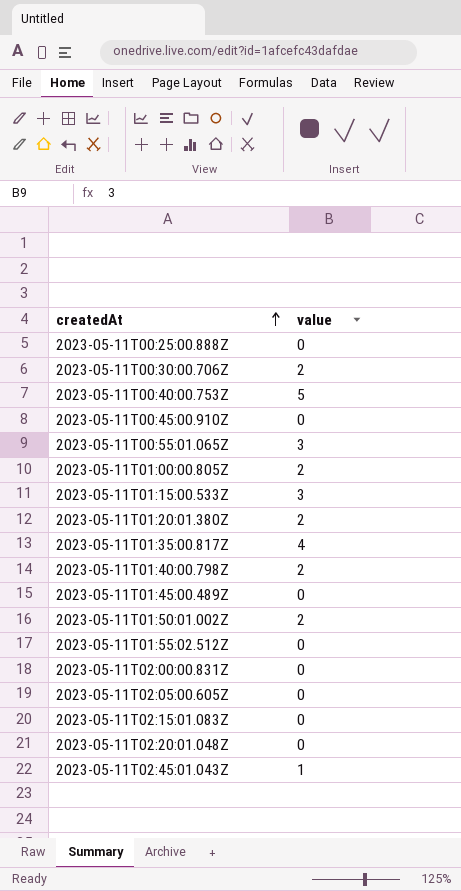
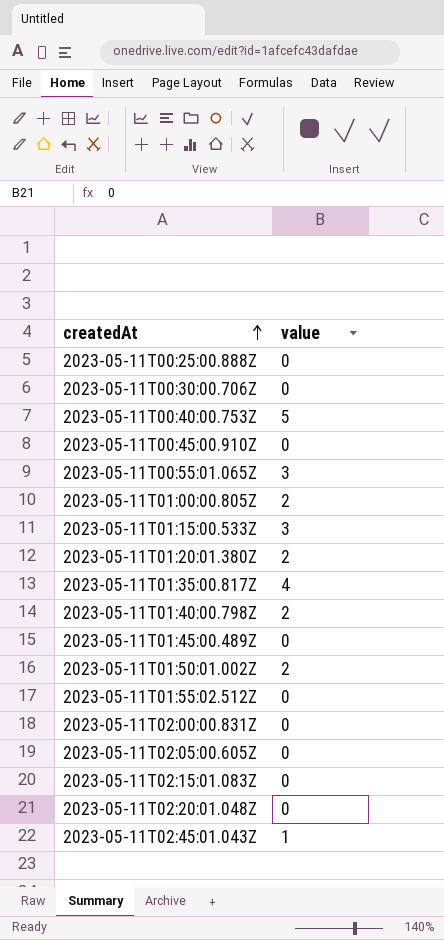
2023-05-11T00:30:00.706Z | value: 2 -> 0

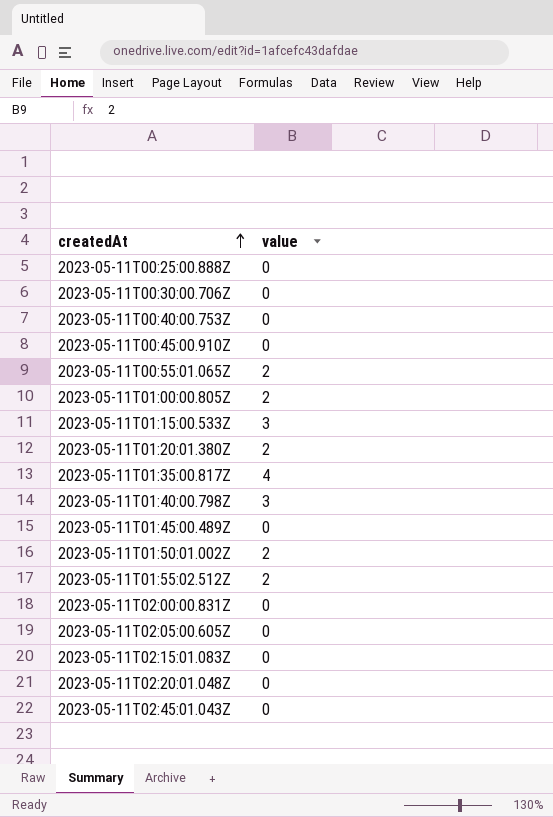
2023-05-11T00:40:00.753Z | value: 5 -> 0
2023-05-11T00:55:01.065Z | value: 3 -> 2
2023-05-11T01:40:00.798Z | value: 2 -> 3
2023-05-11T01:55:02.512Z | value: 0 -> 2
2023-05-11T02:45:01.043Z | value: 1 -> 0

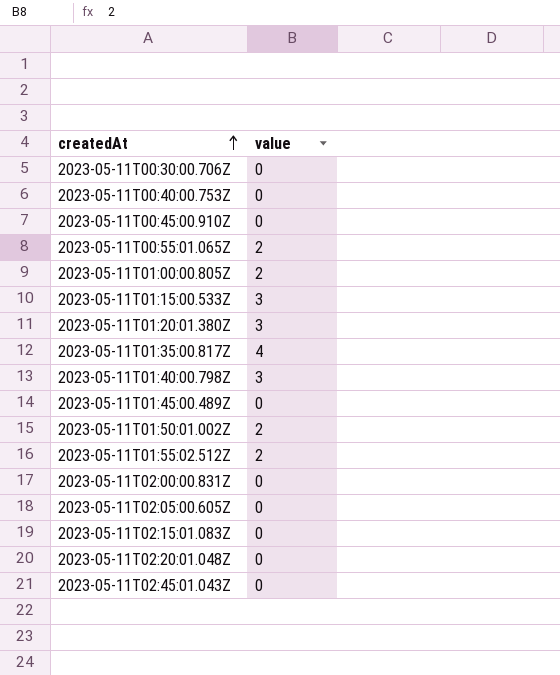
row 2023-05-11T00:25:00.888Z: 0 -> none
2023-05-11T01:20:01.380Z | value: 2 -> 3

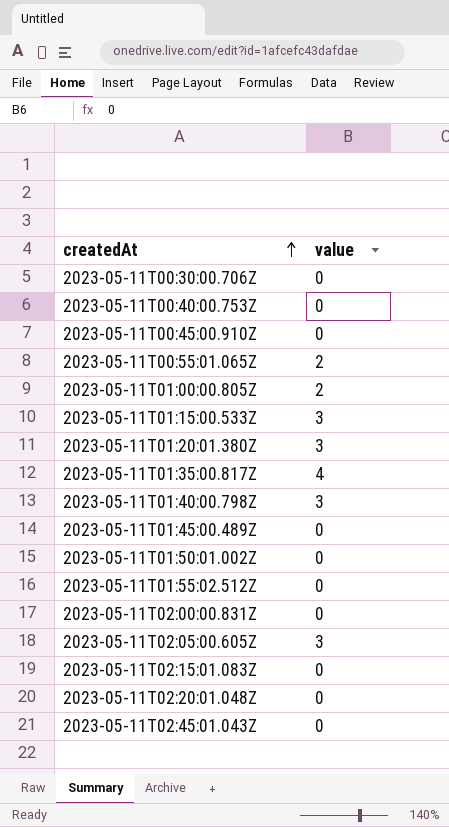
2023-05-11T01:50:01.002Z | value: 2 -> 0
2023-05-11T01:55:02.512Z | value: 2 -> 0
2023-05-11T02:05:00.605Z | value: 0 -> 3

